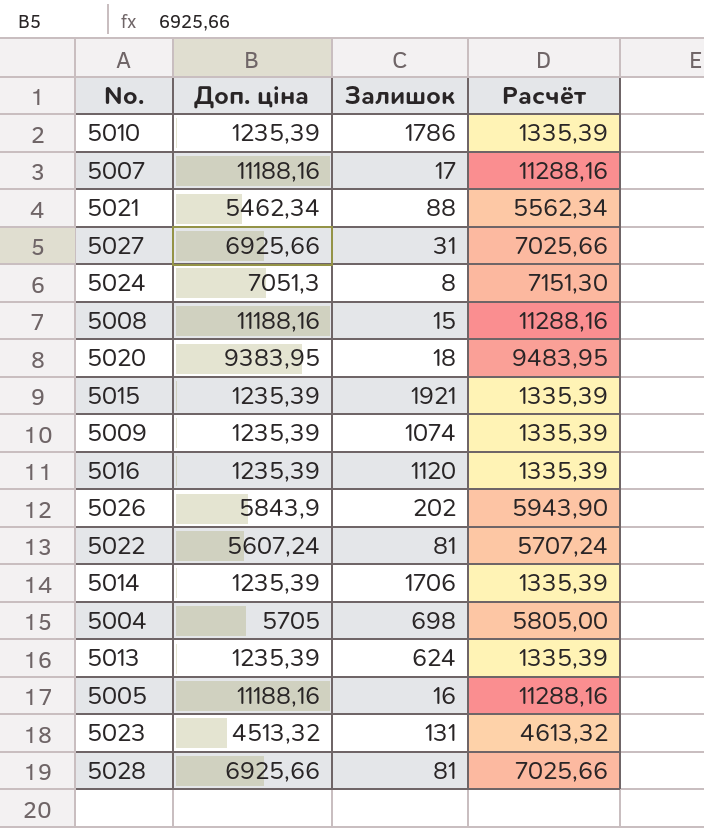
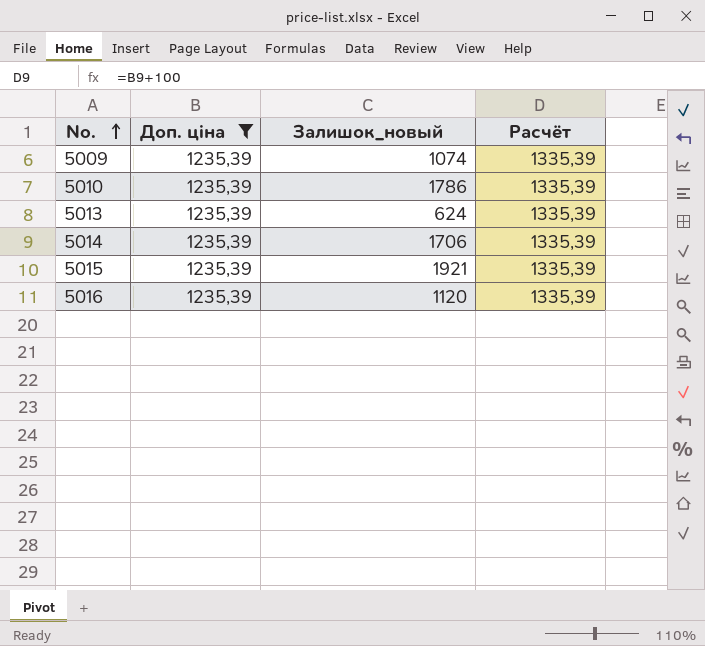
filter: none -> Доп. ціна = 1235,39
row order: none -> No. ascending
column name: Залишок -> Залишок_новый

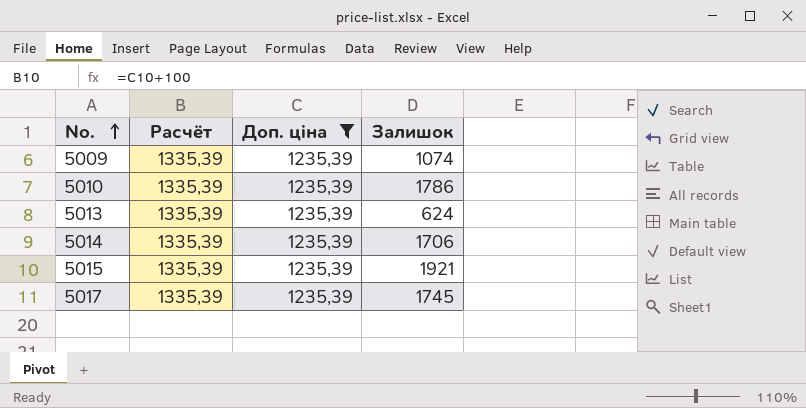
column Расчёт | position: 4 -> 2
column name: Залишок_новый -> Залишок
row 5016: 1235,39 | 1120 | 1335,39 -> none
row 5017: none -> 1335,39 | 1235,39 | 1745

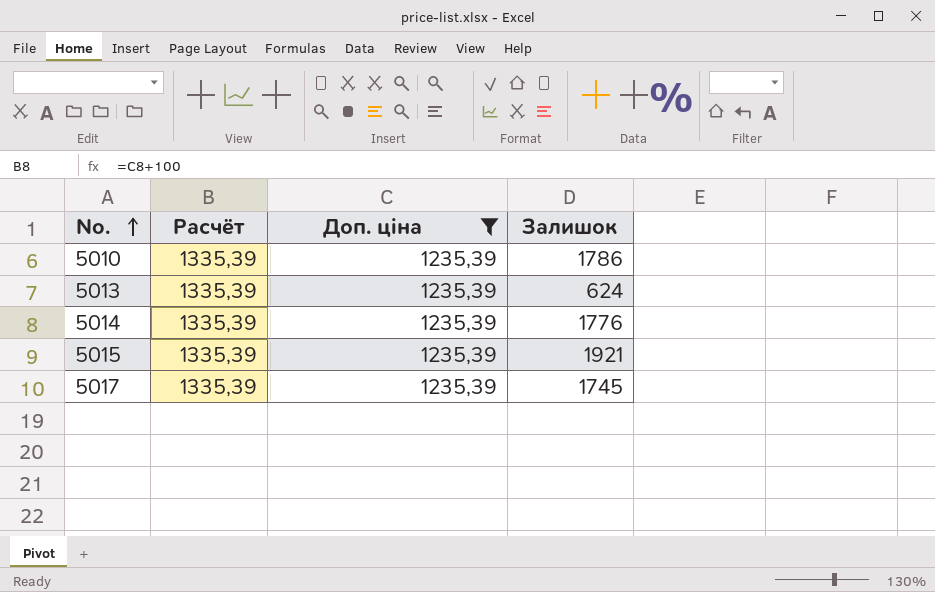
row 5009: 1335,39 | 1235,39 | 1074 -> none
5014 | Залишок: 1706 -> 1776

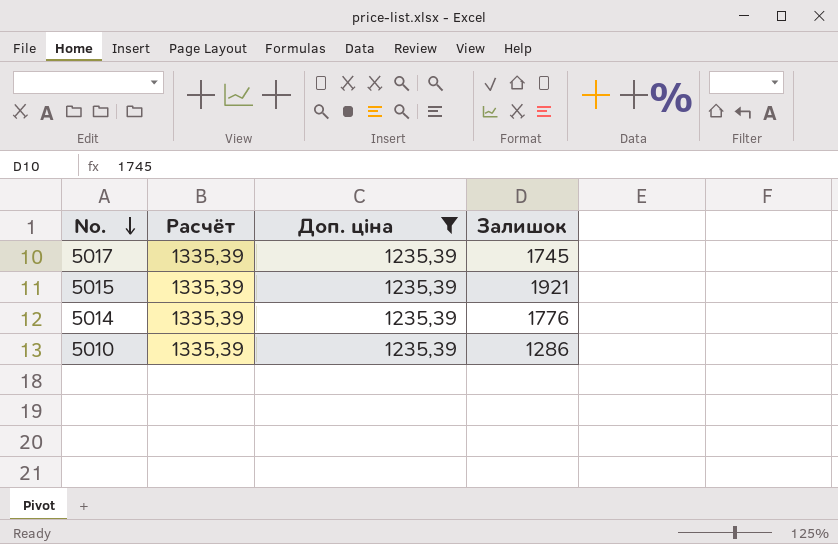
row order: No. ascending -> No. descending
row 5013: 1335,39 | 1235,39 | 624 -> none
5010 | Залишок: 1786 -> 1286

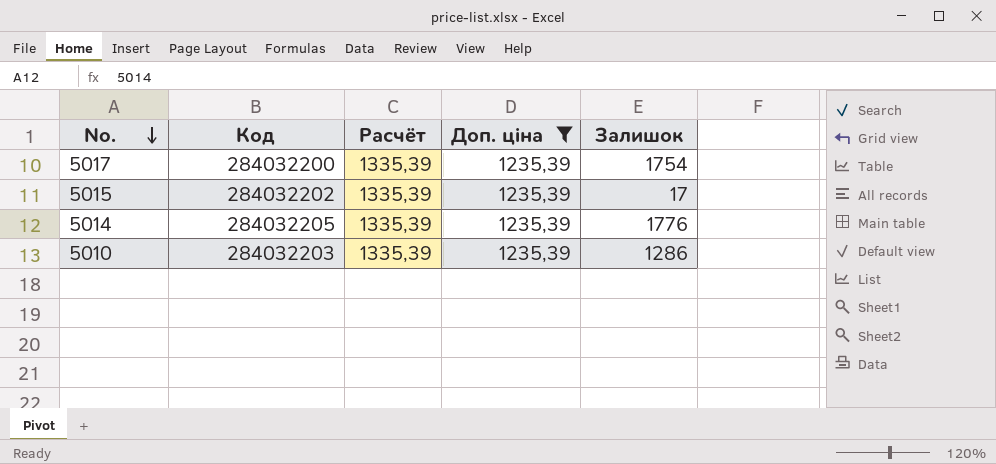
column Код | position: none -> 2
5017 | Залишок: 1745 -> 1754
5015 | Залишок: 1921 -> 17

